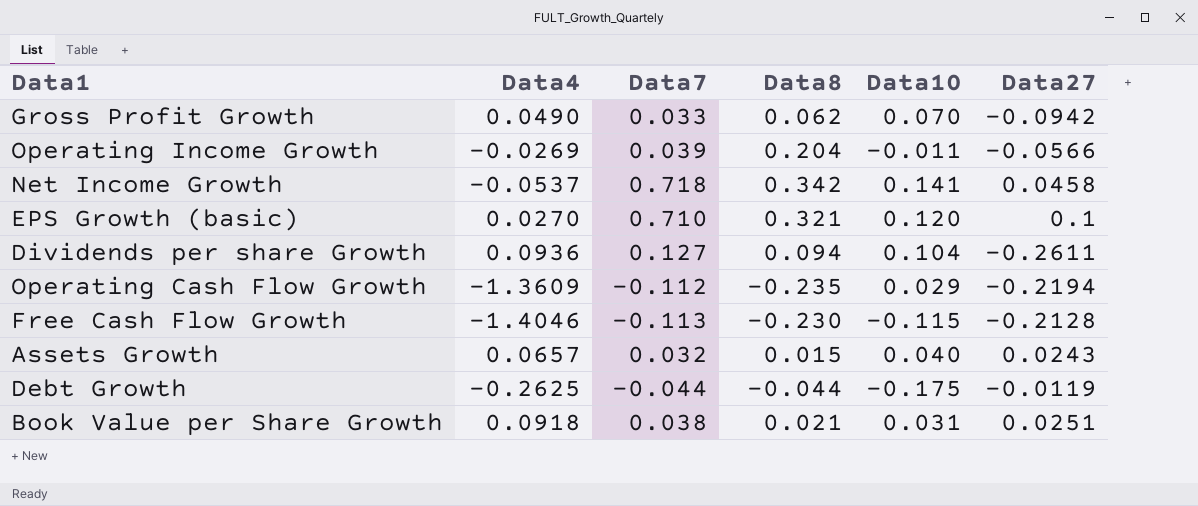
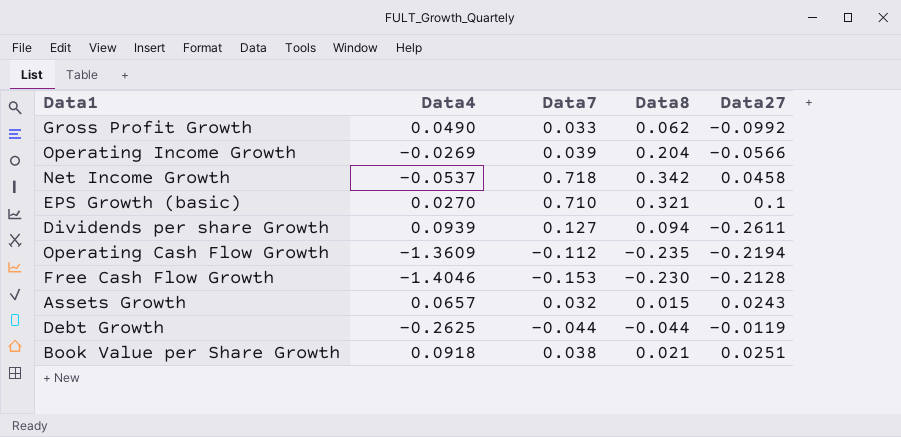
column Data10 | position: 5 -> none
Gross Profit Growth | Data27: -0.0942 -> -0.0992
Dividends per share Growth | Data4: 0.0936 -> 0.0939
Free Cash Flow Growth | Data7: -0.113 -> -0.153

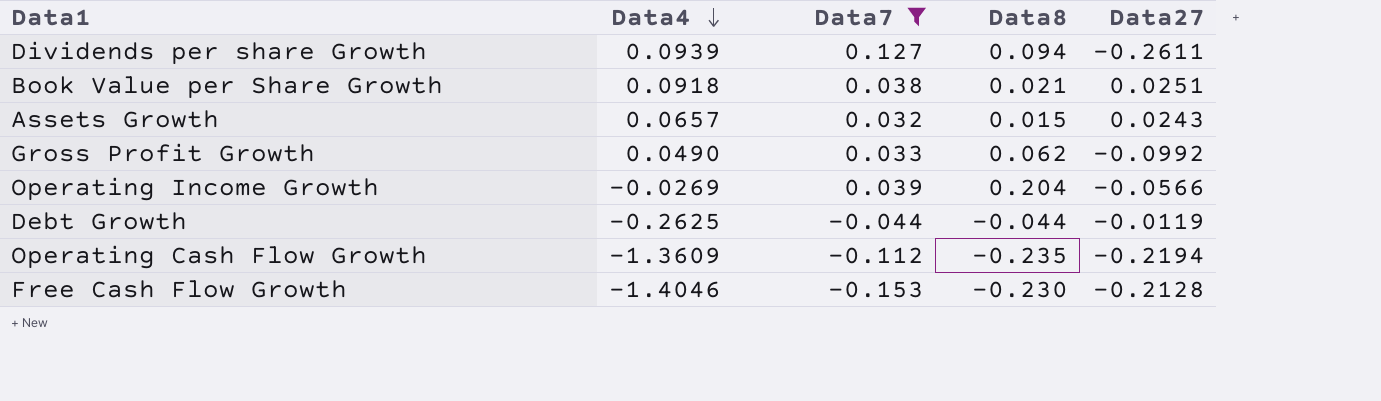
filter: none -> Data7 <= 0.127
row order: none -> Data4 descending

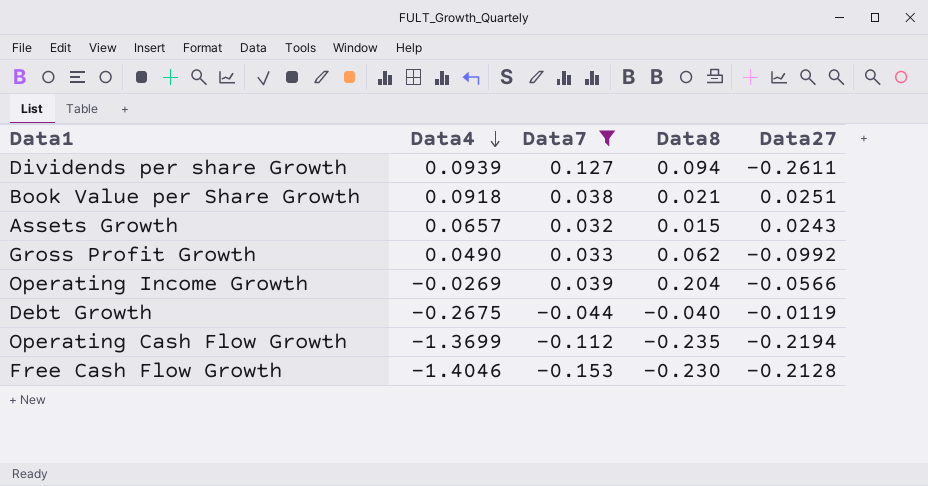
Debt Growth | Data4: -0.2625 -> -0.2675
Debt Growth | Data8: -0.044 -> -0.040
Operating Cash Flow Growth | Data4: -1.3609 -> -1.3699

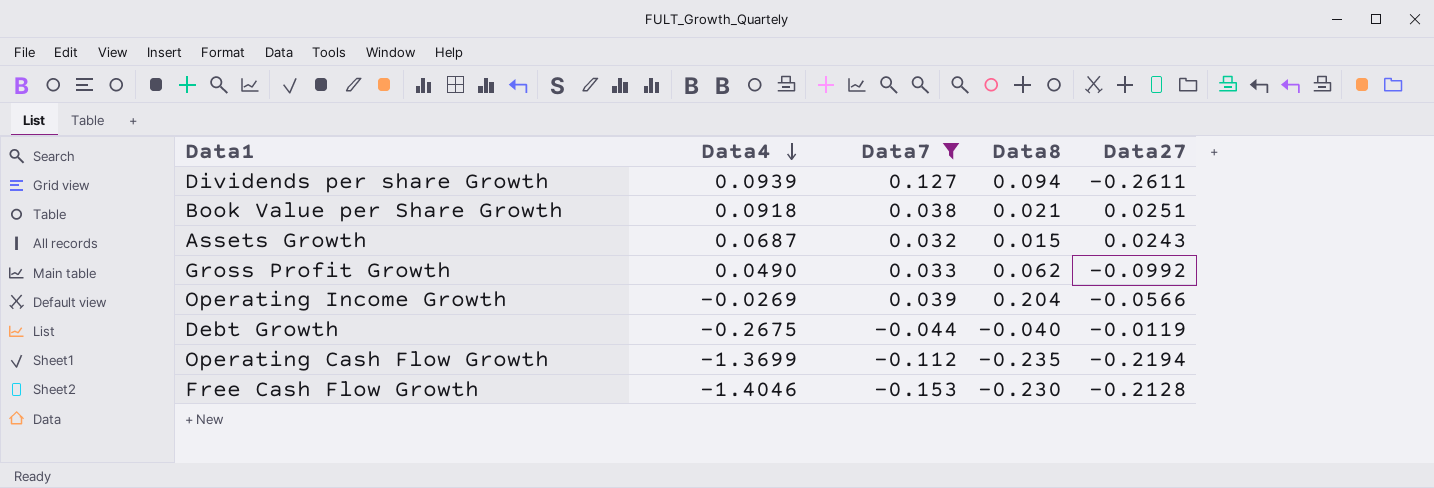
Assets Growth | Data4: 0.0657 -> 0.0687

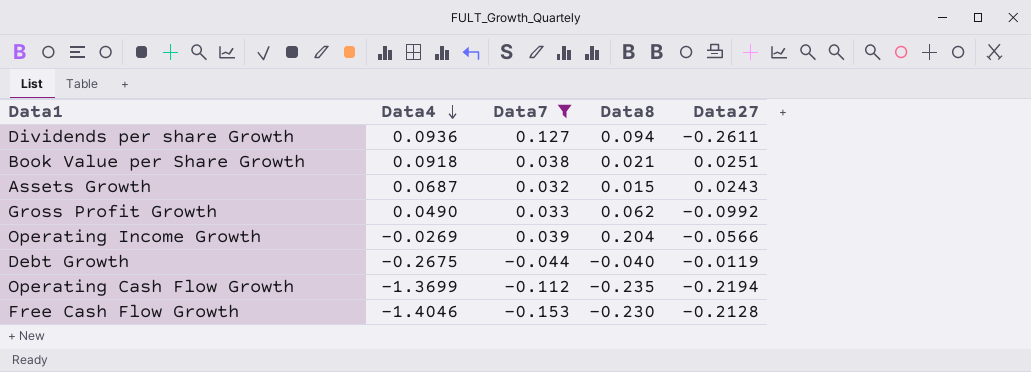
Dividends per share Growth | Data4: 0.0939 -> 0.0936

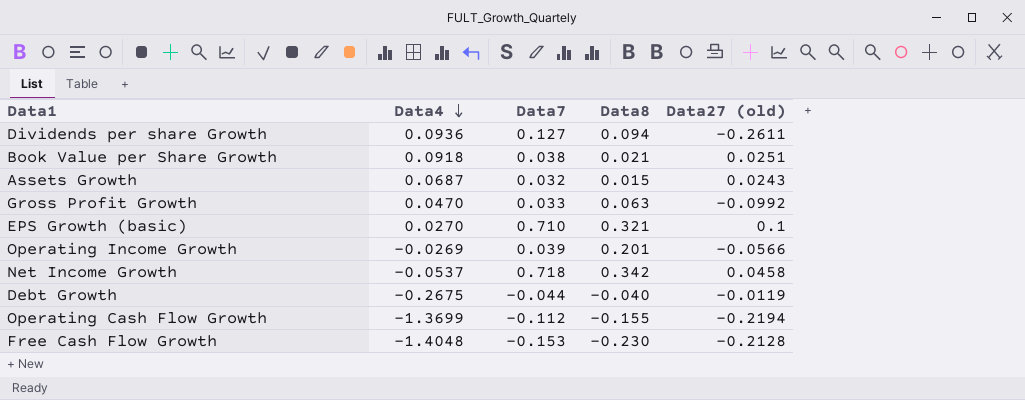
filter: Data7 <= 0.127 -> none
column name: Data27 -> Data27 (old)
Gross Profit Growth | Data4: 0.0490 -> 0.0470
Gross Profit Growth | Data8: 0.062 -> 0.063
Operating Income Growth | Data8: 0.204 -> 0.201
Operating Cash Flow Growth | Data8: -0.235 -> -0.155
Free Cash Flow Growth | Data4: -1.4046 -> -1.4048

